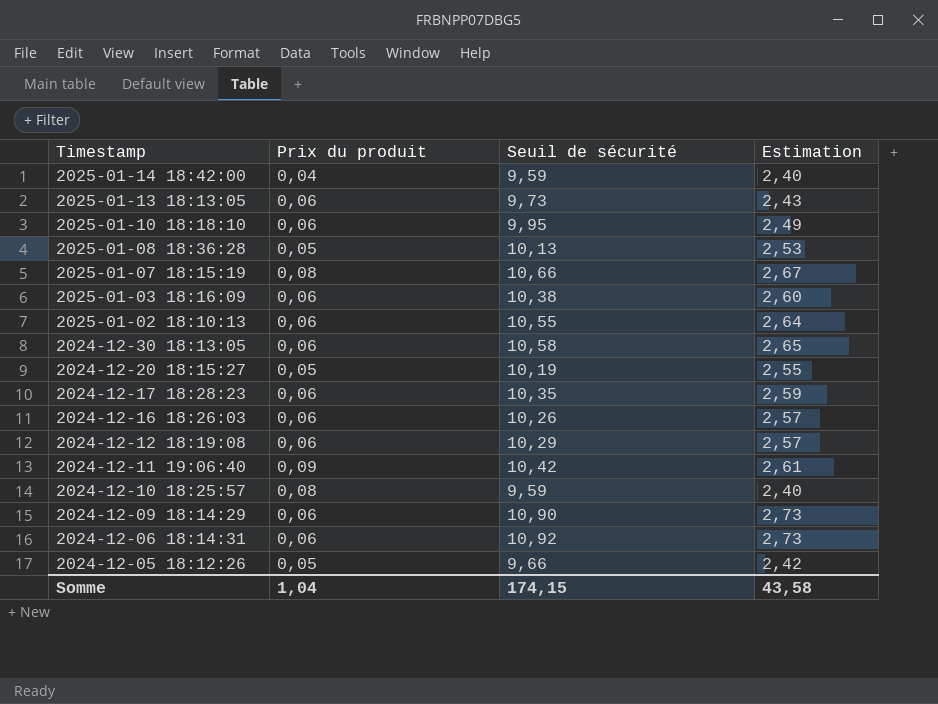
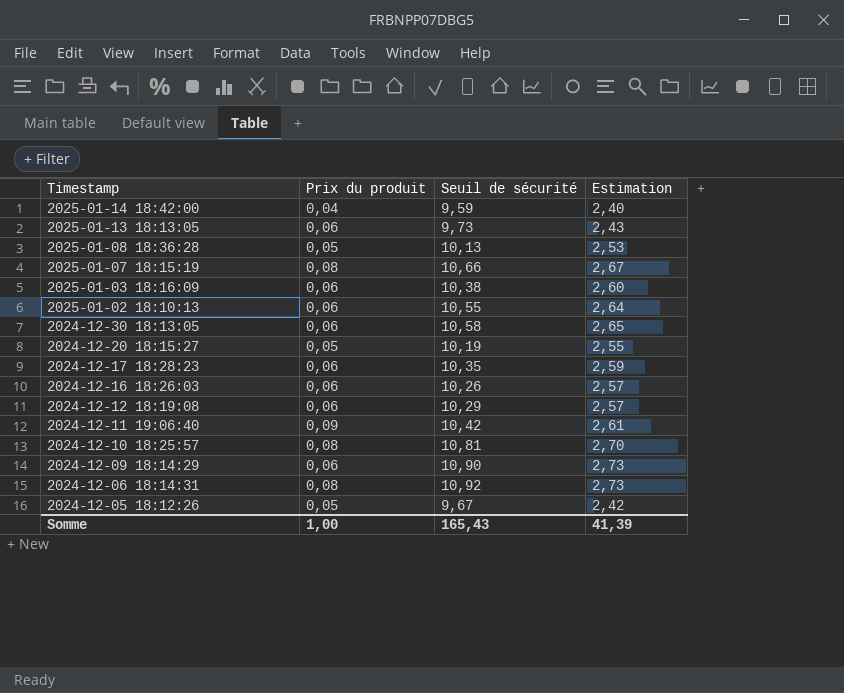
row 2025-01-10 18:18:10: 0,06 | 9,95 | 2,49 -> none
2024-12-10 18:25:57 | Seuil de sécurité: 9,59 -> 10,81
2024-12-10 18:25:57 | Estimation: 2,40 -> 2,70
2024-12-06 18:14:31 | Prix du produit: 0,06 -> 0,08
2024-12-05 18:12:26 | Seuil de sécurité: 9,66 -> 9,67
Somme | Prix du produit: 1,04 -> 1,00
Somme | Seuil de sécurité: 174,15 -> 165,43
Somme | Estimation: 43,58 -> 41,39

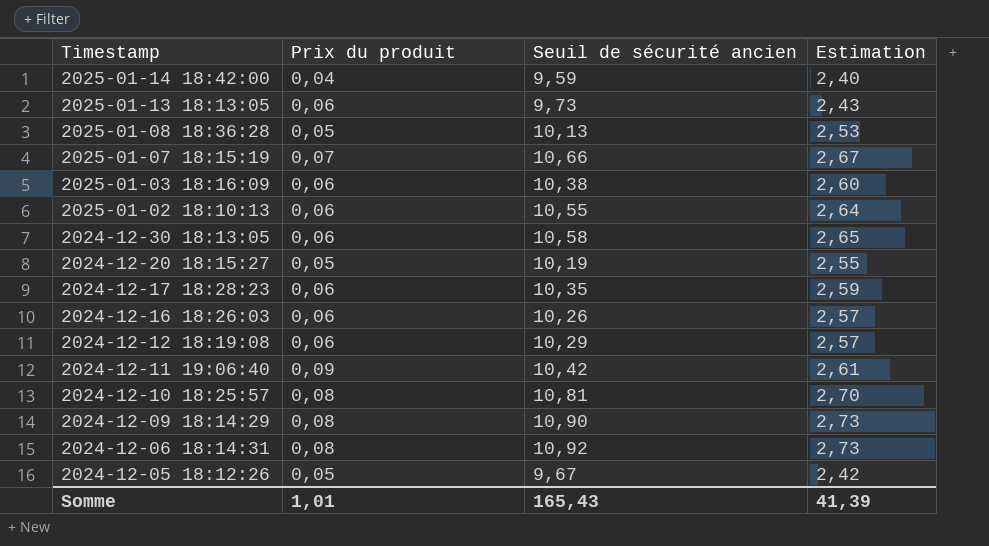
column name: Seuil de sécurité -> Seuil de sécurité ancien
2025-01-07 18:15:19 | Prix du produit: 0,08 -> 0,07
2024-12-09 18:14:29 | Prix du produit: 0,06 -> 0,08
Somme | Prix du produit: 1,00 -> 1,01

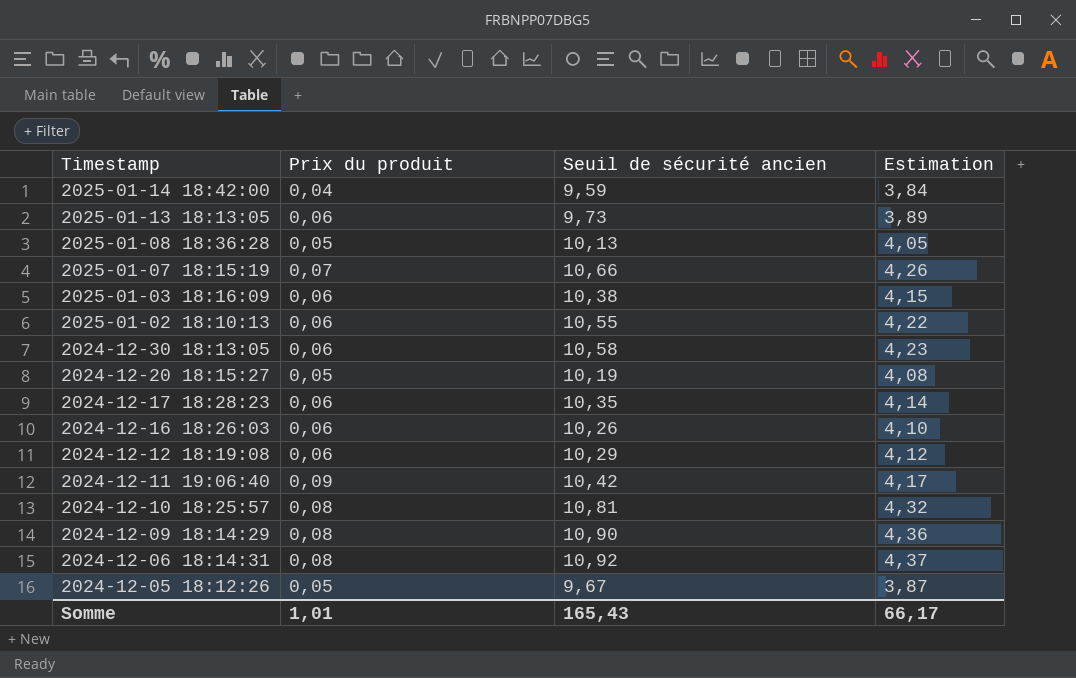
column Estimation | formula: [Seuil de sécurité ancien] * 0,25 -> [Seuil de sécurité ancien] * 0,4
Somme | Estimation: 41,39 -> 66,17

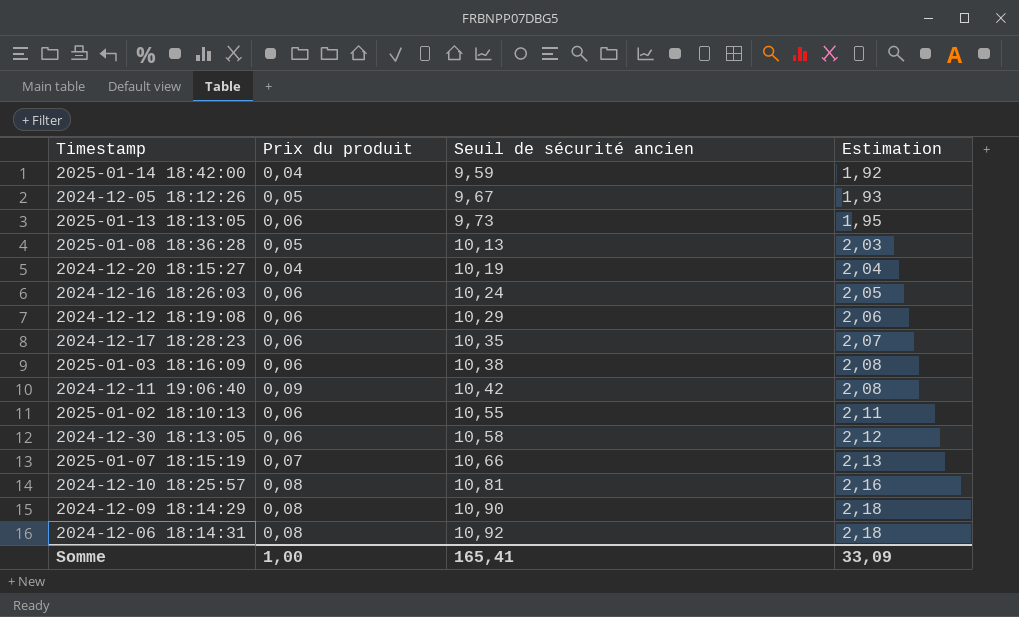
row order: Timestamp descending -> Seuil de sécurité ancien ascending
column Estimation | formula: [Seuil de sécurité ancien] * 0,4 -> [Seuil de sécurité ancien] * 0,2
2024-12-20 18:15:27 | Prix du produit: 0,05 -> 0,04
2024-12-16 18:26:03 | Seuil de sécurité ancien: 10,26 -> 10,24
Somme | Prix du produit: 1,01 -> 1,00
Somme | Seuil de sécurité ancien: 165,43 -> 165,41
Somme | Estimation: 66,17 -> 33,09

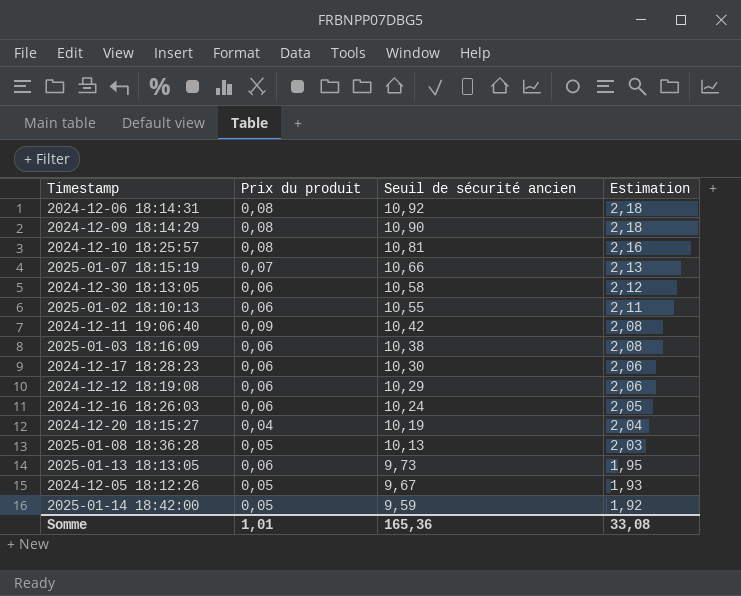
row order: Seuil de sécurité ancien ascending -> Seuil de sécurité ancien descending
2024-12-17 18:28:23 | Seuil de sécurité ancien: 10,35 -> 10,30
2024-12-17 18:28:23 | Estimation: 2,07 -> 2,06
2025-01-14 18:42:00 | Prix du produit: 0,04 -> 0,05
Somme | Prix du produit: 1,00 -> 1,01
Somme | Seuil de sécurité ancien: 165,41 -> 165,36
Somme | Estimation: 33,09 -> 33,08

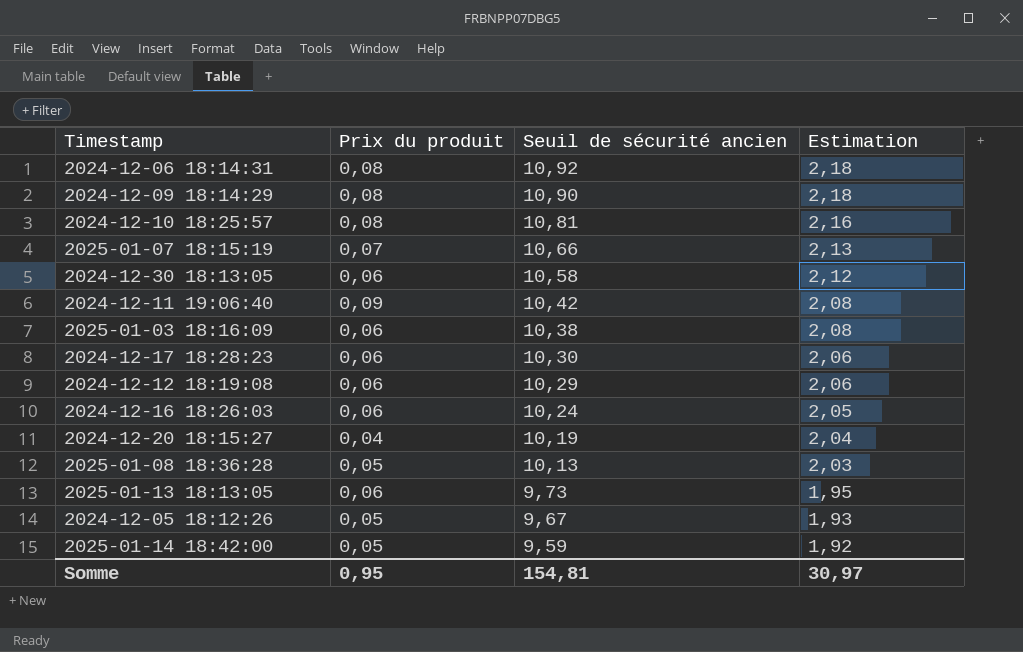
row 2025-01-02 18:10:13: 0,06 | 10,55 | 2,11 -> none
Somme | Prix du produit: 1,01 -> 0,95
Somme | Seuil de sécurité ancien: 165,36 -> 154,81
Somme | Estimation: 33,08 -> 30,97

